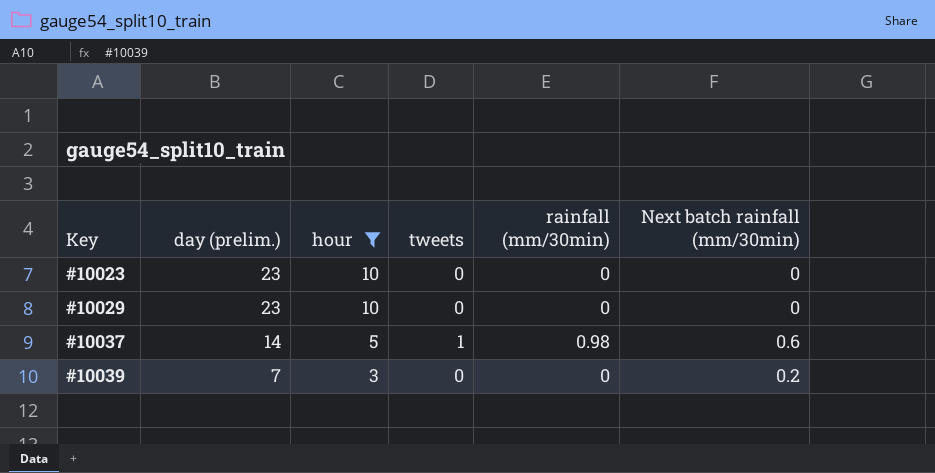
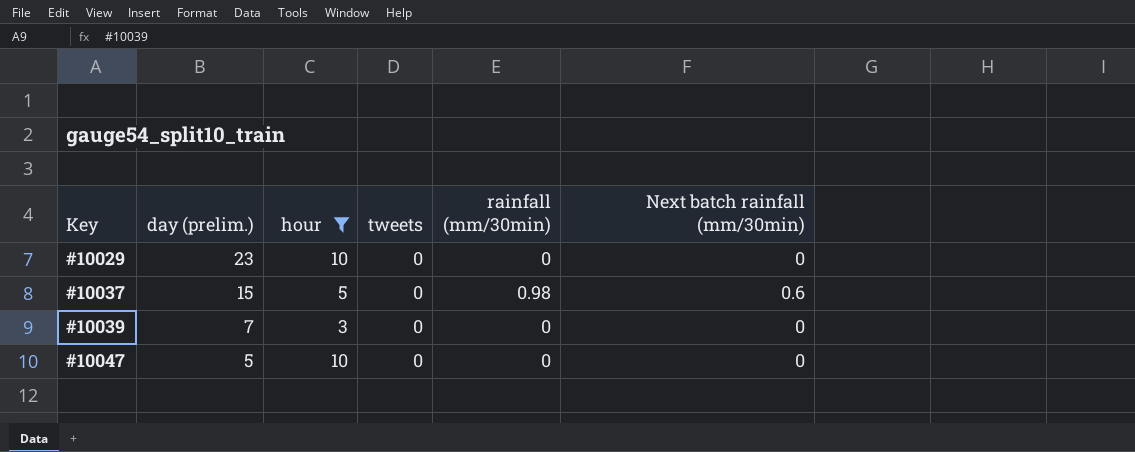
row #10023: 23 | 10 | 0 | 0 | 0 -> none
#10037 | day (prelim.): 14 -> 15
#10037 | tweets: 1 -> 0
#10039 | Next batch rainfall (mm/30min): 0.2 -> 0
row #10047: none -> 5 | 10 | 0 | 0 | 0

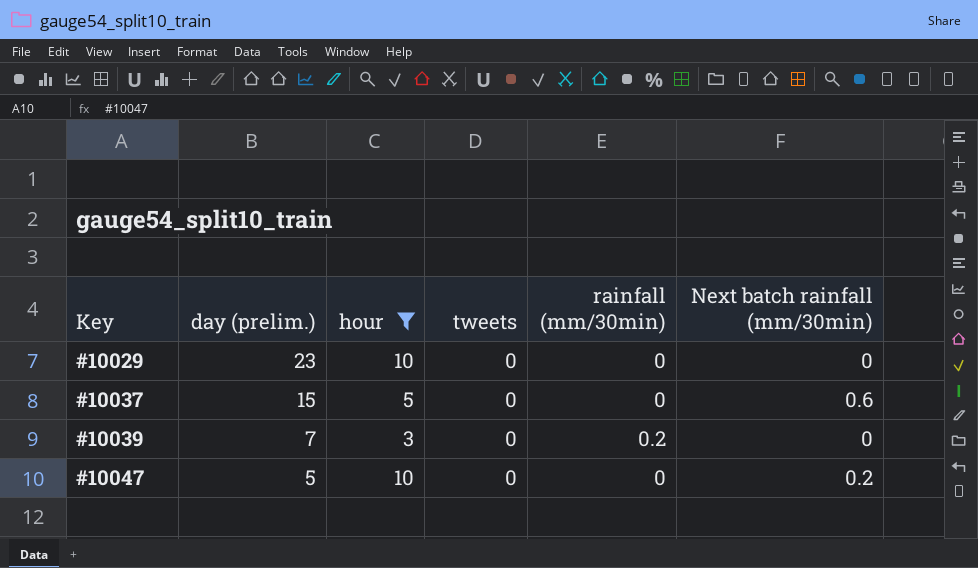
#10037 | rainfall (mm/30min): 0.98 -> 0
#10039 | rainfall (mm/30min): 0 -> 0.2
#10047 | Next batch rainfall (mm/30min): 0 -> 0.2

